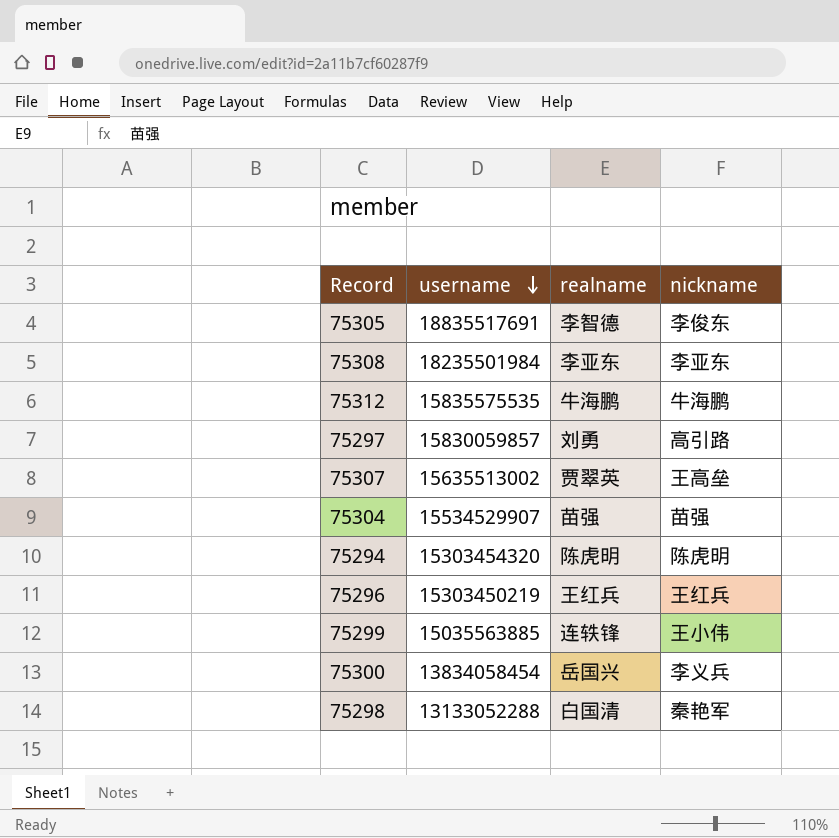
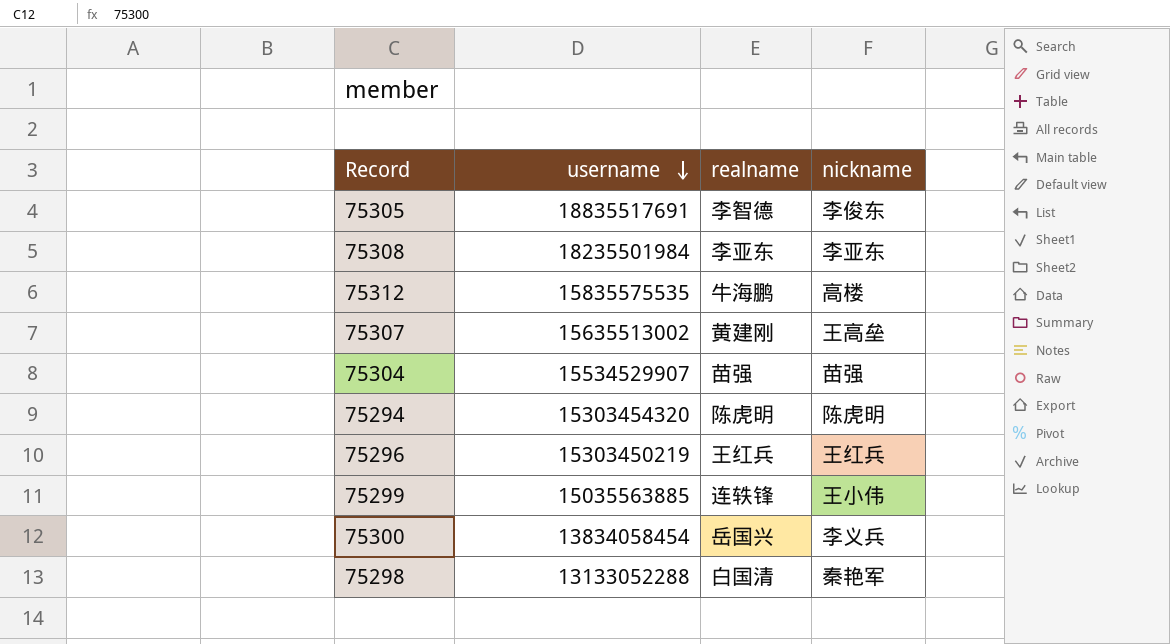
row 75297: 15830059857 | 刘勇 | 高引路 -> none
75312 | nickname: 牛海鹏 -> 高楼
75307 | realname: 贾翠英 -> 黄建刚

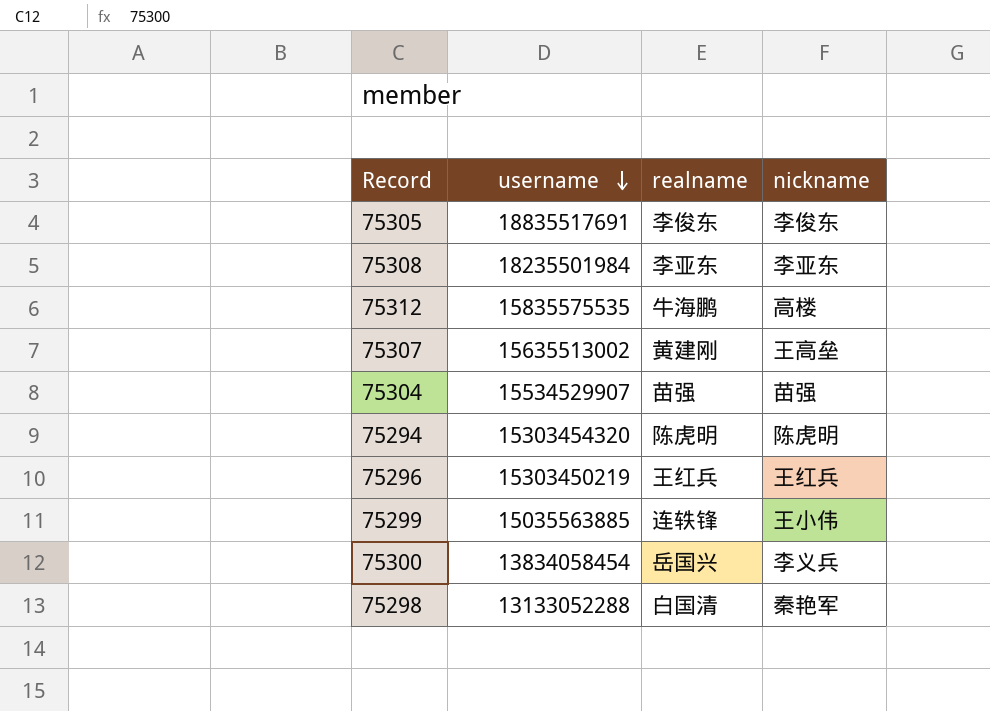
75305 | realname: 李智德 -> 李俊东

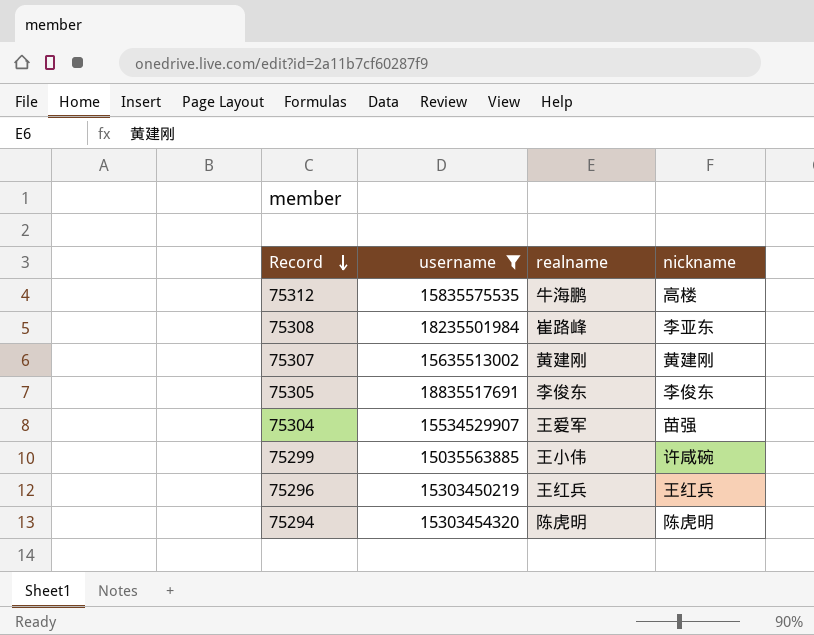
filter: none -> username >= 15035563885
row order: username descending -> Record descending
75308 | realname: 李亚东 -> 崔路峰
75307 | nickname: 王高垒 -> 黄建刚
75304 | realname: 苗强 -> 王爱军
75299 | realname: 连轶锋 -> 王小伟
75299 | nickname: 王小伟 -> 许咸碗

